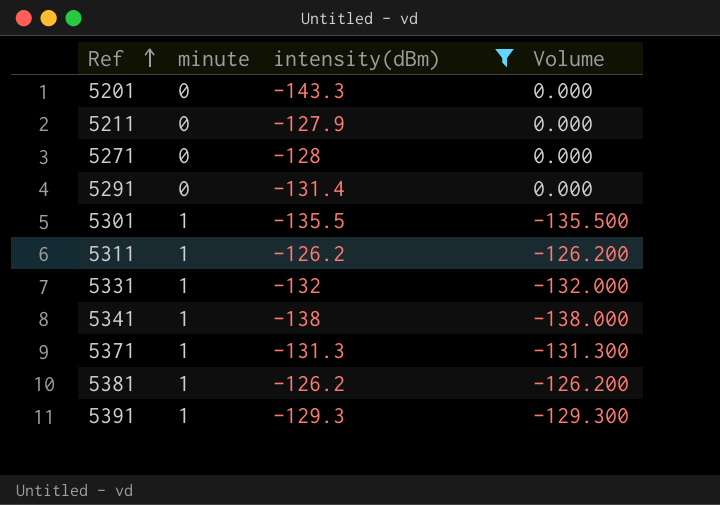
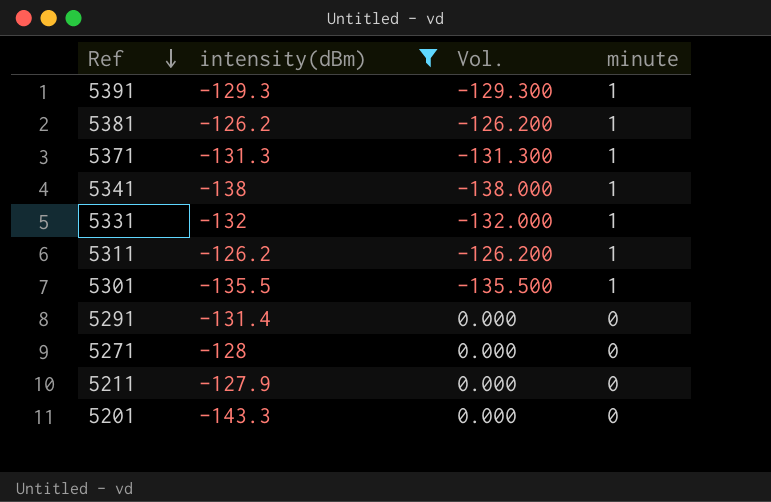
row order: Ref ascending -> Ref descending
column name: Volume -> Vol.
column minute | position: 2 -> 4

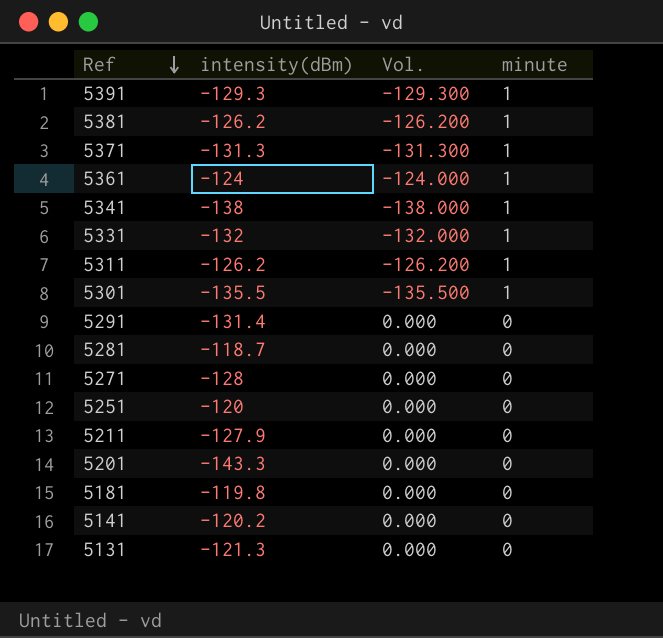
filter: intensity(dBm) <= -126.2 -> none

